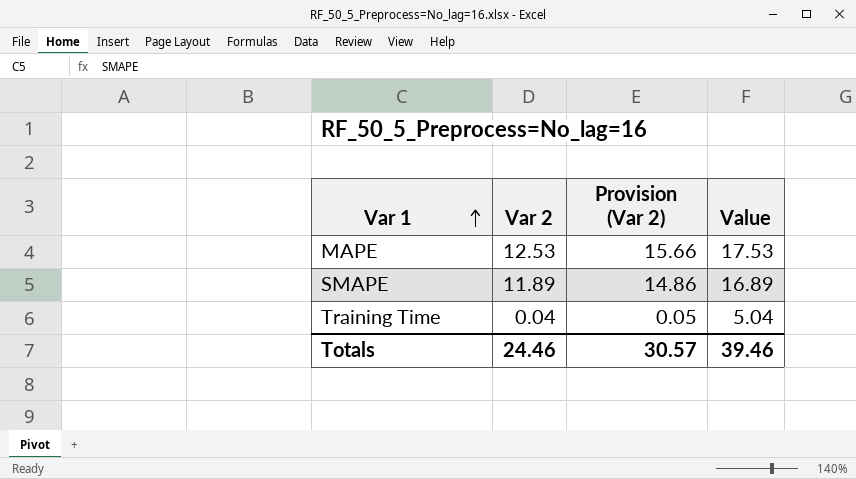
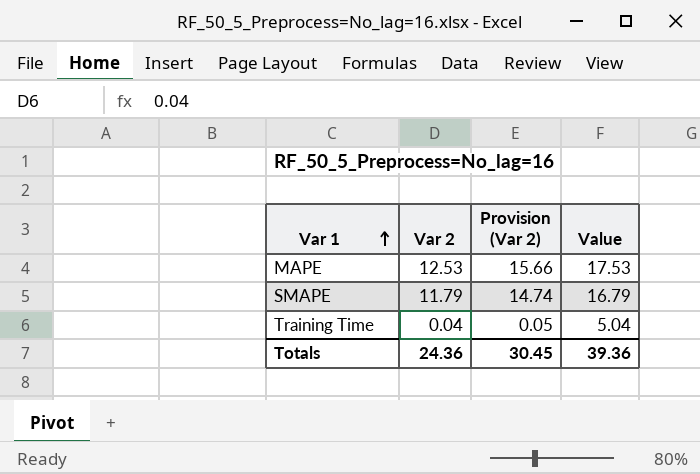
SMAPE | Var 2: 11.89 -> 11.79
SMAPE | Provision (Var 2): 14.86 -> 14.74
SMAPE | Value: 16.89 -> 16.79
Totals | Var 2: 24.46 -> 24.36
Totals | Provision (Var 2): 30.57 -> 30.45
Totals | Value: 39.46 -> 39.36

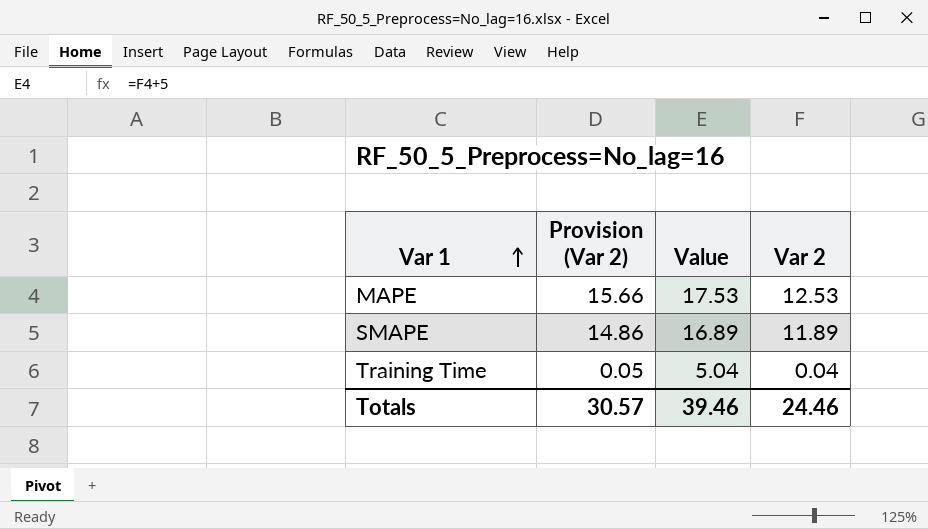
column Var 2 | position: 2 -> 4
SMAPE | Provision (Var 2): 14.74 -> 14.86
SMAPE | Value: 16.79 -> 16.89
SMAPE | Var 2: 11.79 -> 11.89
Totals | Provision (Var 2): 30.45 -> 30.57
Totals | Value: 39.36 -> 39.46
Totals | Var 2: 24.36 -> 24.46

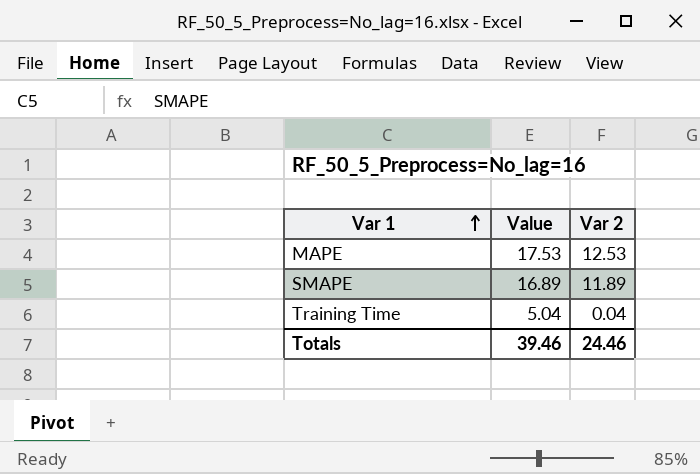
column Provision (Var 2) | formula: [Var 2] * 1.25 -> none

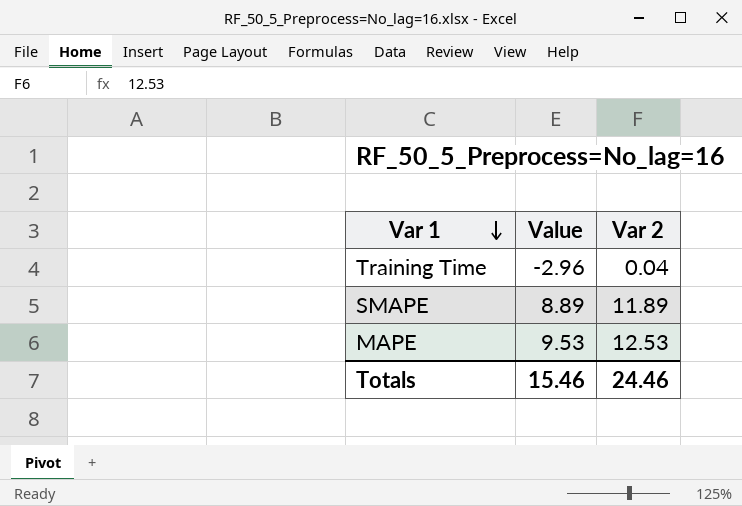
row order: Var 1 ascending -> Var 1 descending
column Value | formula: [Var 2] + 5 -> [Var 2] - 3
Totals | Value: 39.46 -> 15.46

